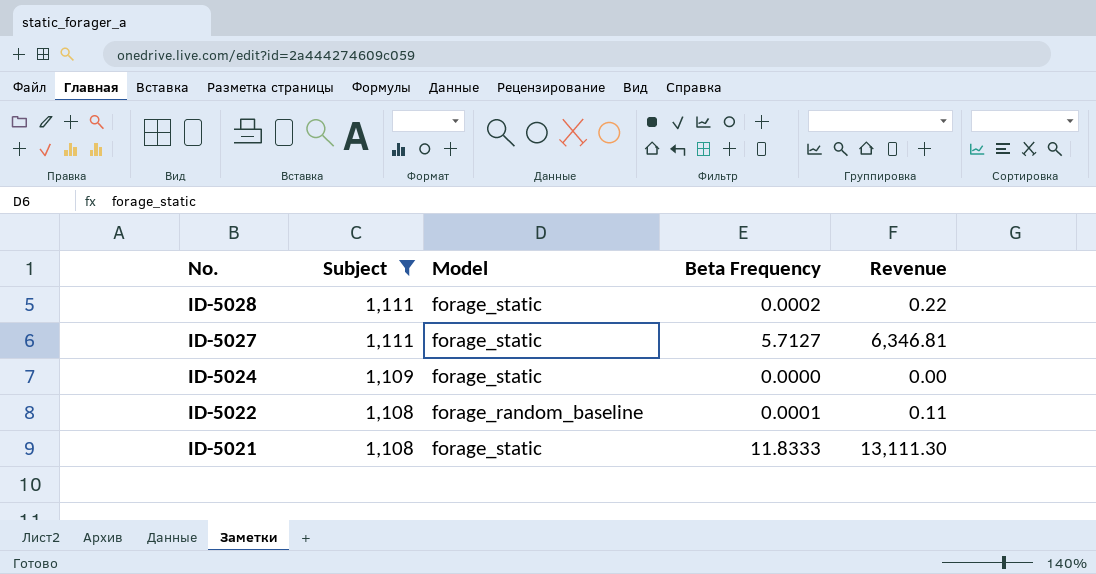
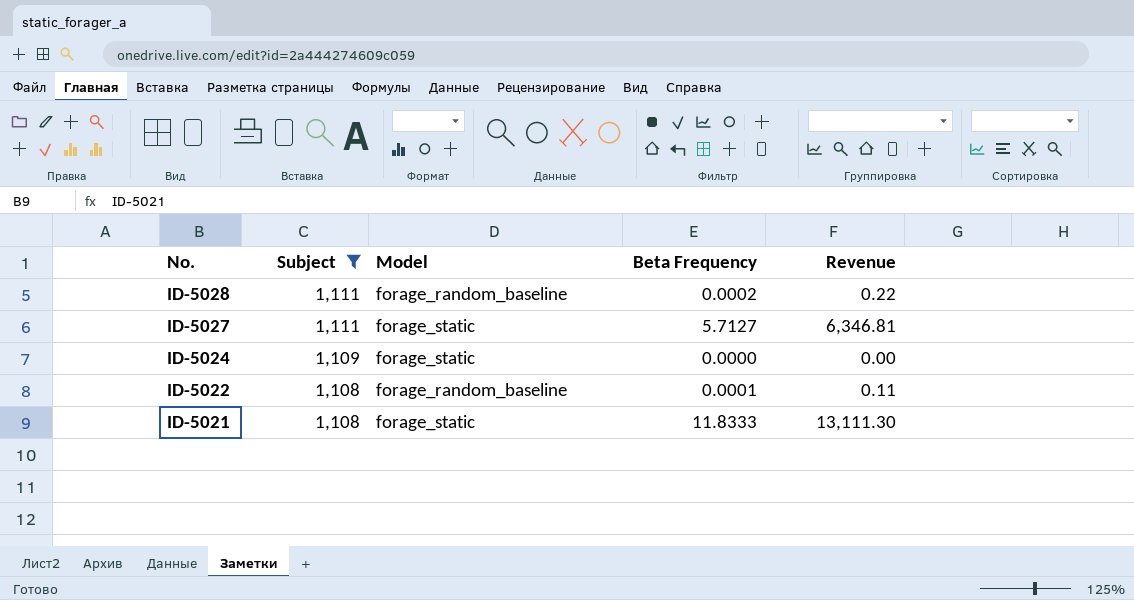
ID-5028 | Model: forage_static -> forage_random_baseline

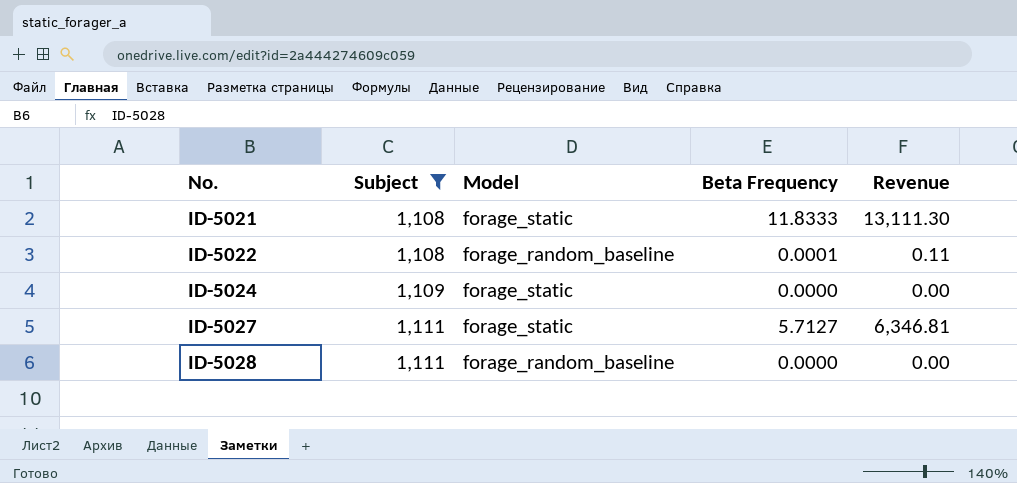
row order: No. descending -> No. ascending
ID-5028 | Beta Frequency: 0.0002 -> 0.0000
ID-5028 | Revenue: 0.22 -> 0.00

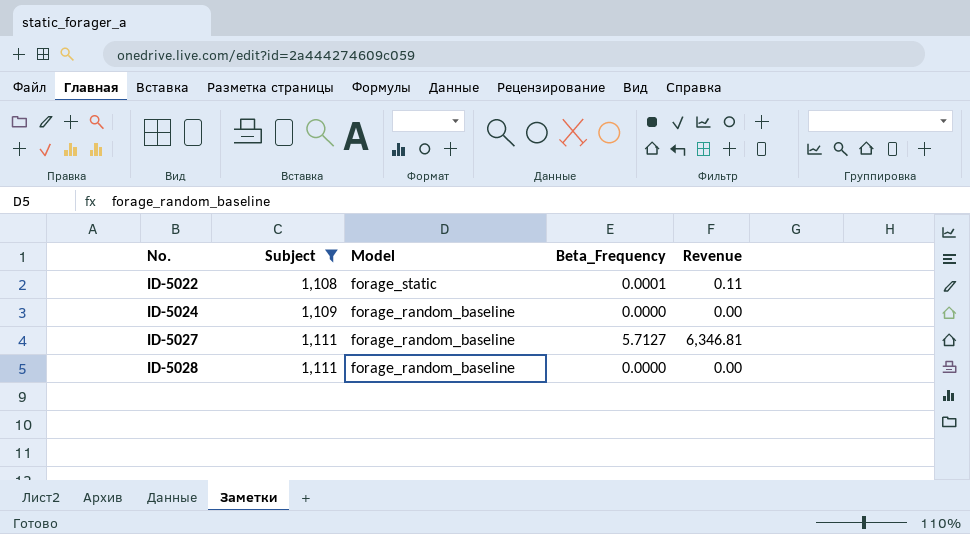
column name: Beta Frequency -> Beta_Frequency
row ID-5021: 1,108 | forage_static | 11.8333 | 13,111.30 -> none
ID-5022 | Model: forage_random_baseline -> forage_static
ID-5024 | Model: forage_static -> forage_random_baseline
ID-5027 | Model: forage_static -> forage_random_baseline

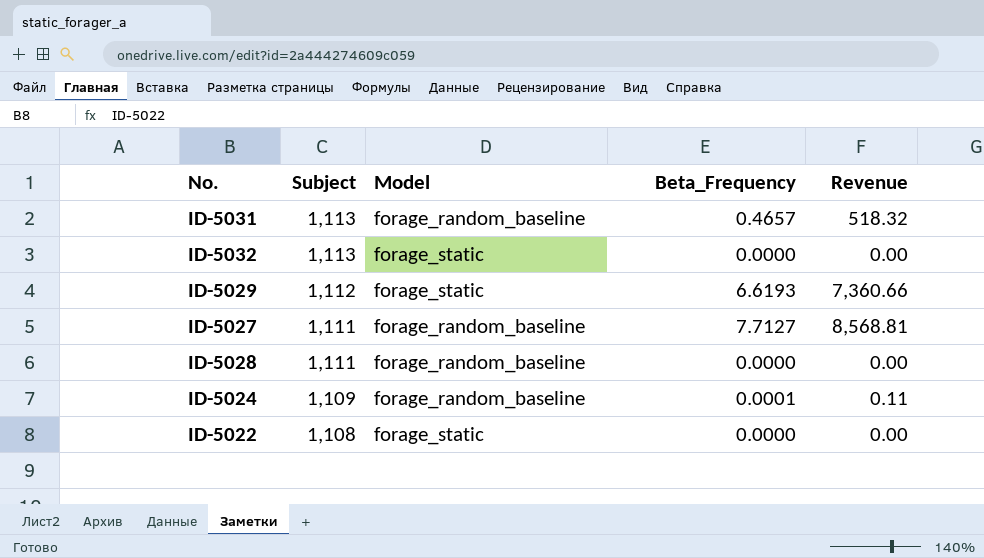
filter: Subject <= 1,111 -> none
row order: No. ascending -> Subject descending
ID-5027 | Beta_Frequency: 5.7127 -> 7.7127
ID-5027 | Revenue: 6,346.81 -> 8,568.81
ID-5024 | Beta_Frequency: 0.0000 -> 0.0001
ID-5024 | Revenue: 0.00 -> 0.11
ID-5022 | Beta_Frequency: 0.0001 -> 0.0000
ID-5022 | Revenue: 0.11 -> 0.00

